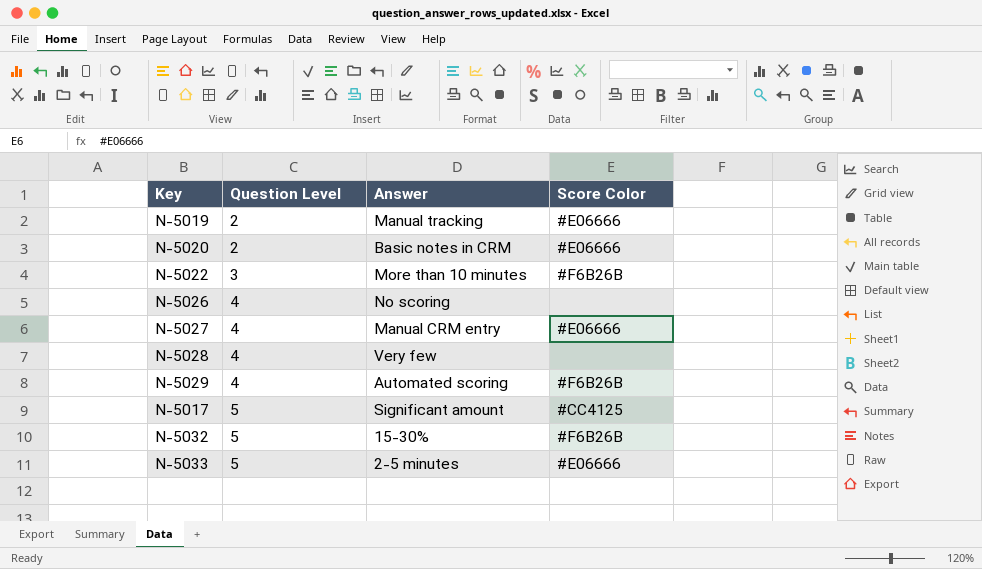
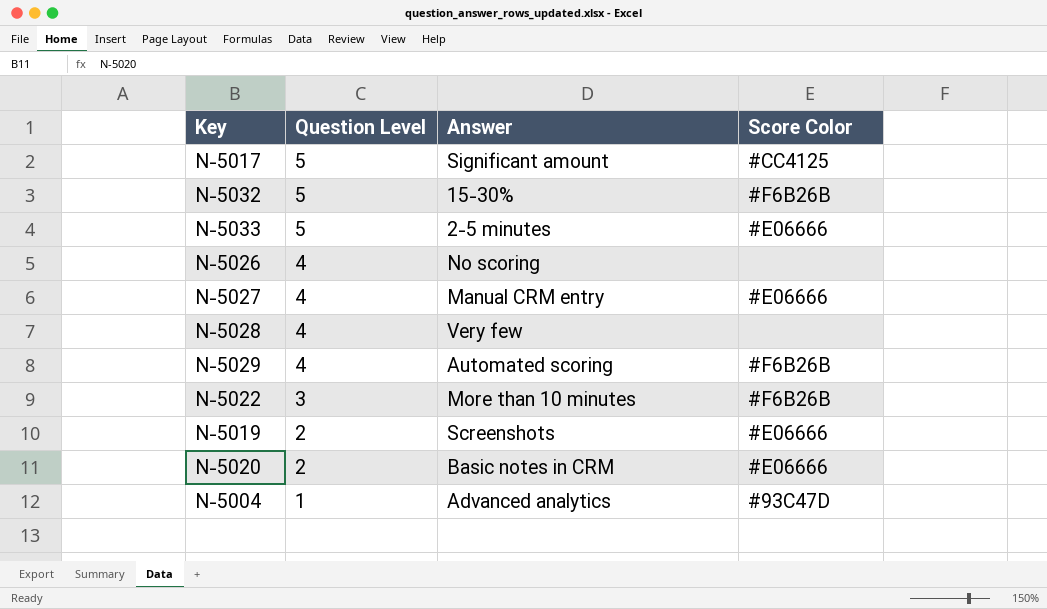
row order: Question Level ascending -> Question Level descending
N-5019 | Answer: Manual tracking -> Screenshots
row N-5004: none -> 1 | Advanced analytics | #93C47D

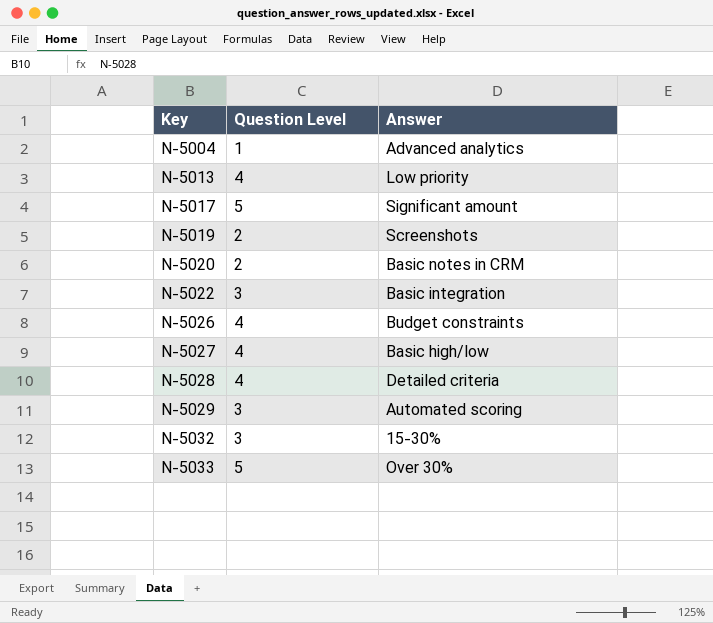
row order: Question Level descending -> Key ascending
column Score Color | position: 4 -> none
row N-5013: none -> 4 | Low priority
N-5022 | Answer: More than 10 minutes -> Basic integration
N-5026 | Answer: No scoring -> Budget constraints
N-5027 | Answer: Manual CRM entry -> Basic high/low
N-5028 | Answer: Very few -> Detailed criteria
N-5029 | Question Level: 4 -> 3
N-5032 | Question Level: 5 -> 3
N-5033 | Answer: 2-5 minutes -> Over 30%

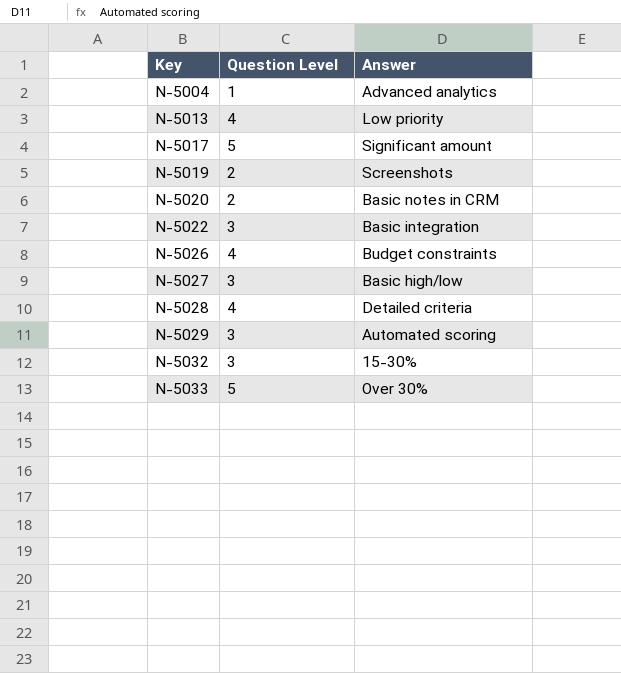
N-5027 | Question Level: 4 -> 3

